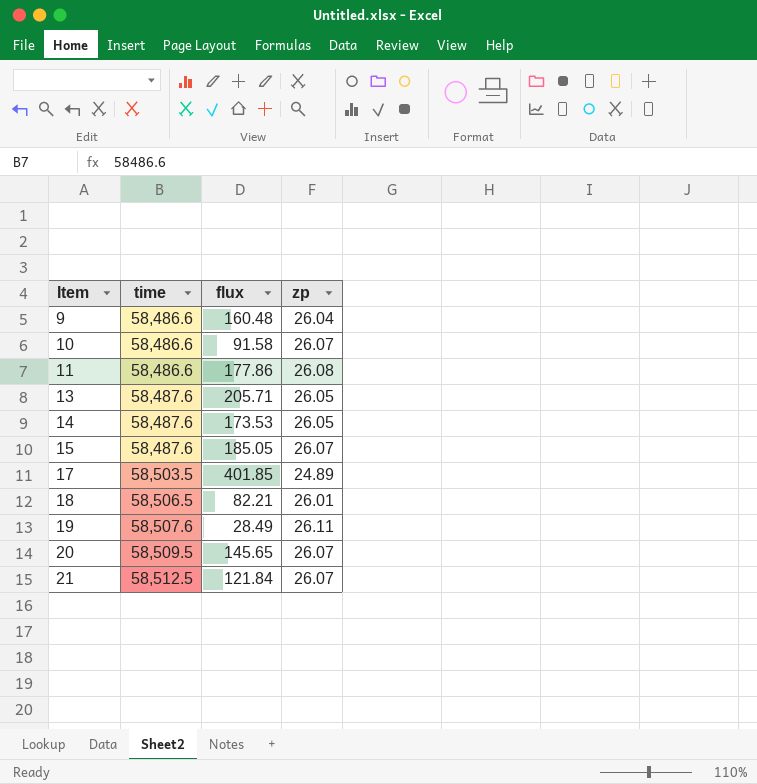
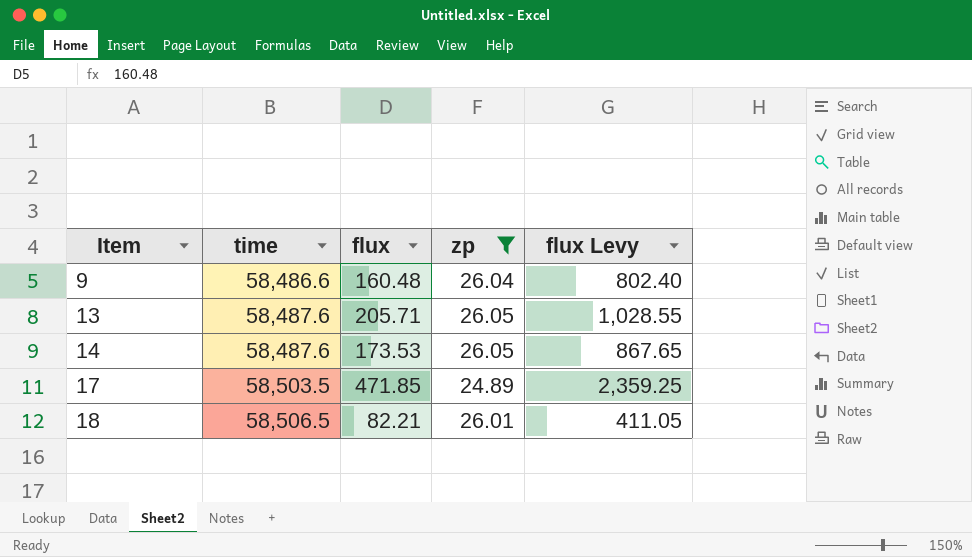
filter: none -> zp <= 26.05
column flux Levy | formula: none -> [flux] * 5
17 | flux: 401.85 -> 471.85

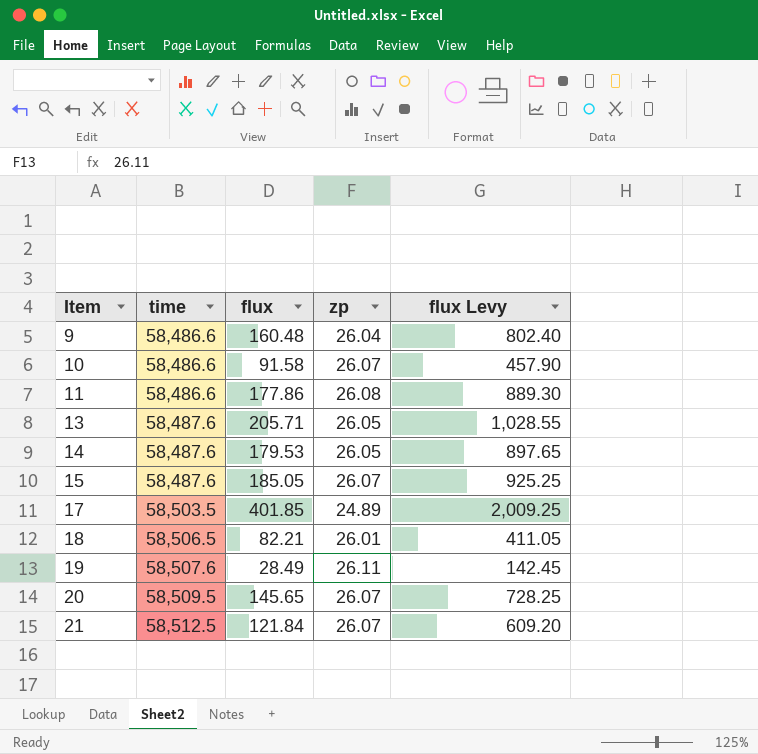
filter: zp <= 26.05 -> none
14 | flux: 173.53 -> 179.53
14 | flux Levy: 867.65 -> 897.65
17 | flux: 471.85 -> 401.85
17 | flux Levy: 2,359.25 -> 2,009.25

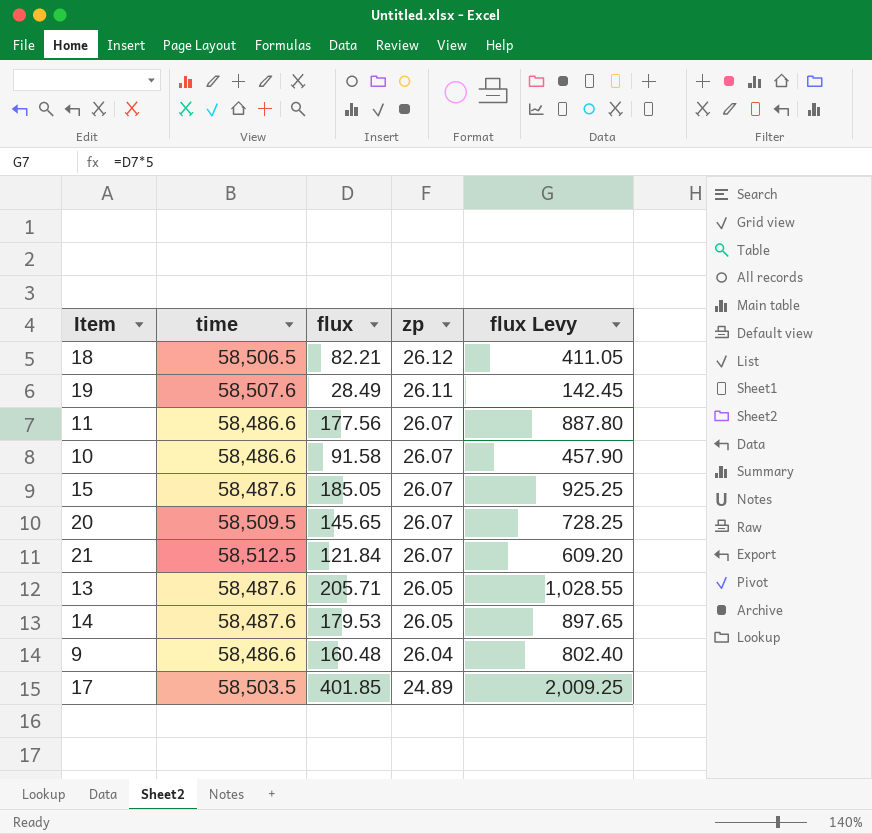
row order: Item ascending -> zp descending
18 | zp: 26.01 -> 26.12
11 | flux: 177.86 -> 177.56
11 | zp: 26.08 -> 26.07
11 | flux Levy: 889.30 -> 887.80

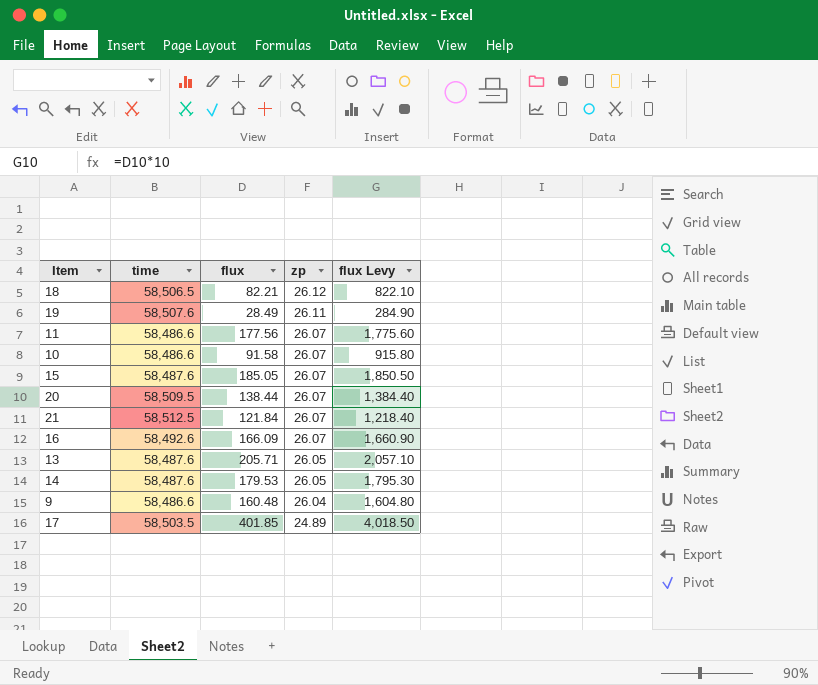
column flux Levy | formula: [flux] * 5 -> [flux] * 10
20 | flux: 145.65 -> 138.44
row 16: none -> 58,492.6 | 166.09 | 26.07 | 1,660.90

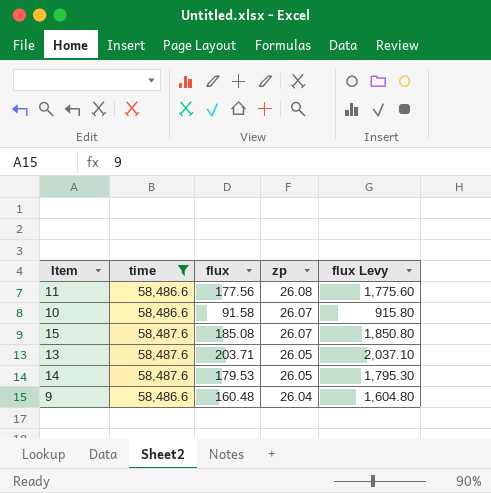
filter: none -> time <= 58,487.6
11 | zp: 26.07 -> 26.08
15 | flux: 185.05 -> 185.08
15 | flux Levy: 1,850.50 -> 1,850.80
13 | flux: 205.71 -> 203.71
13 | flux Levy: 2,057.10 -> 2,037.10

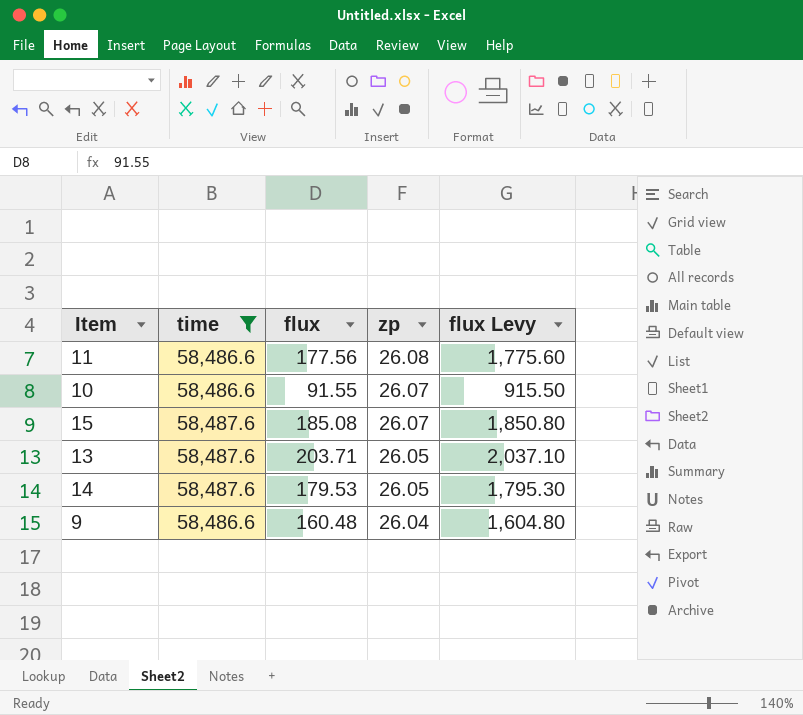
10 | flux: 91.58 -> 91.55
10 | flux Levy: 915.80 -> 915.50

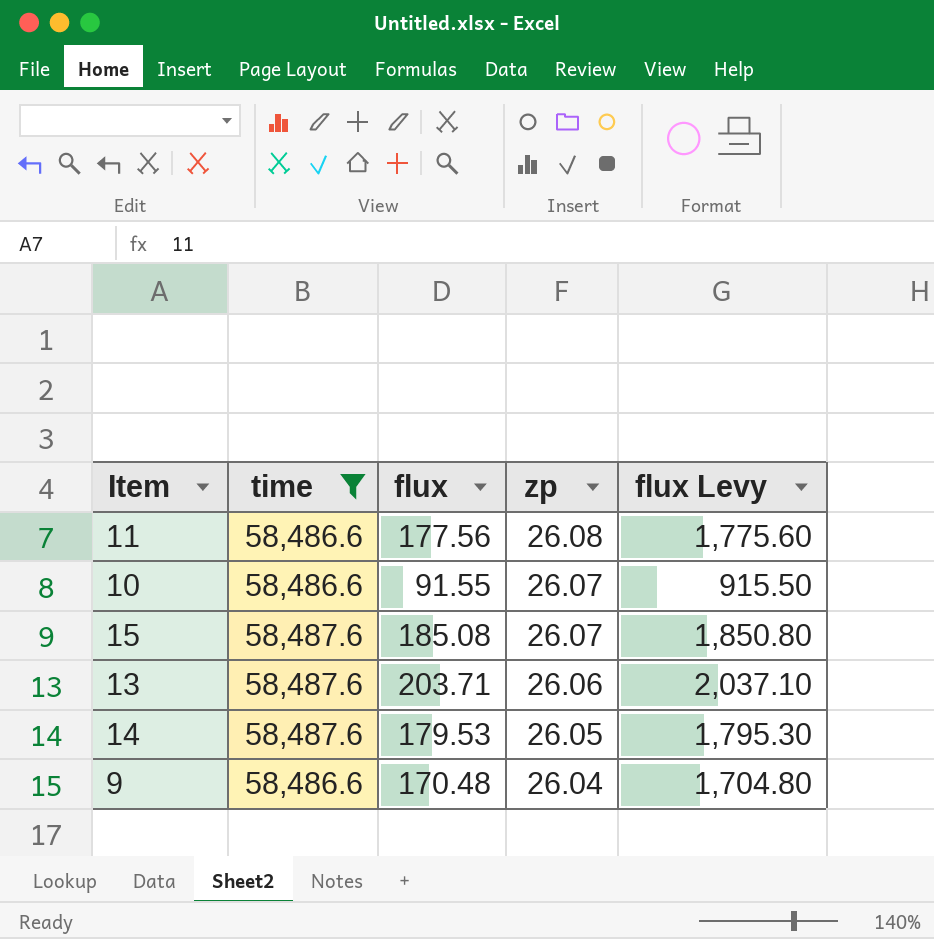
13 | zp: 26.05 -> 26.06
9 | flux: 160.48 -> 170.48
9 | flux Levy: 1,604.80 -> 1,704.80

